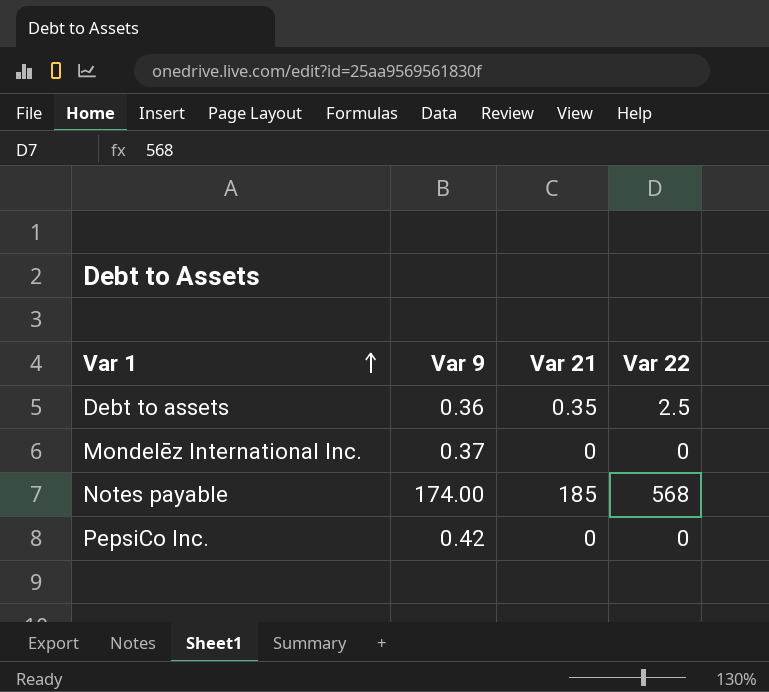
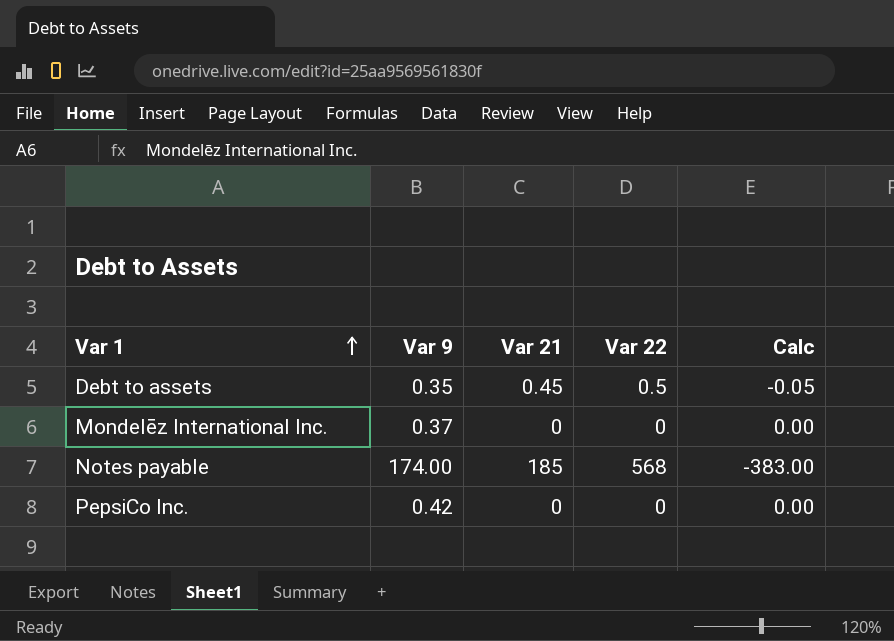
column Calc | formula: none -> [Var 21] - [Var 22]
Debt to assets | Var 9: 0.36 -> 0.35
Debt to assets | Var 21: 0.35 -> 0.45
Debt to assets | Var 22: 2.5 -> 0.5

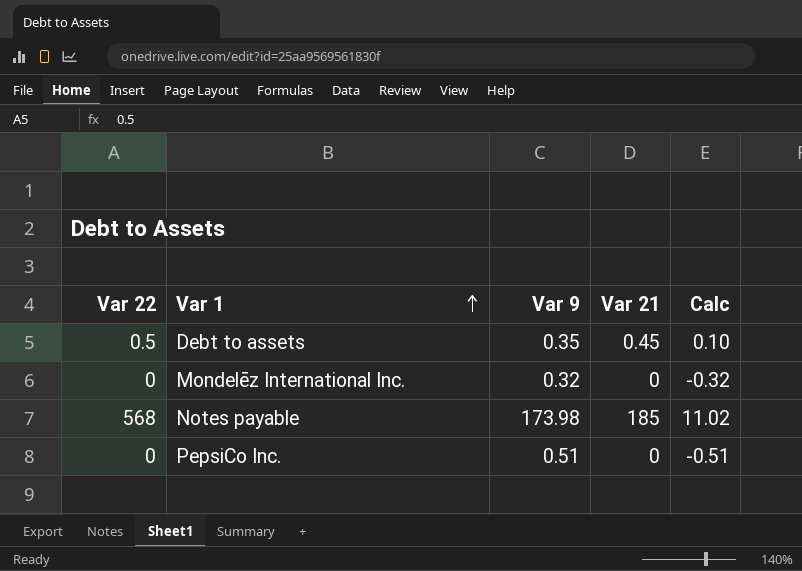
column Var 22 | position: 4 -> 1
column Calc | formula: [Var 21] - [Var 22] -> [Var 21] - [Var 9]
Mondelēz International Inc. | Var 9: 0.37 -> 0.32
Notes payable | Var 9: 174.00 -> 173.98
PepsiCo Inc. | Var 9: 0.42 -> 0.51

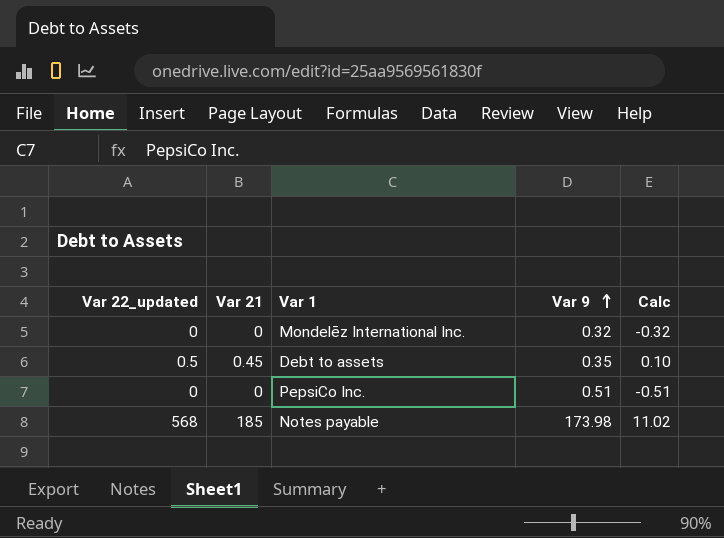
row order: Var 1 ascending -> Var 9 ascending
column name: Var 22 -> Var 22_updated
column Var 21 | position: 4 -> 2

